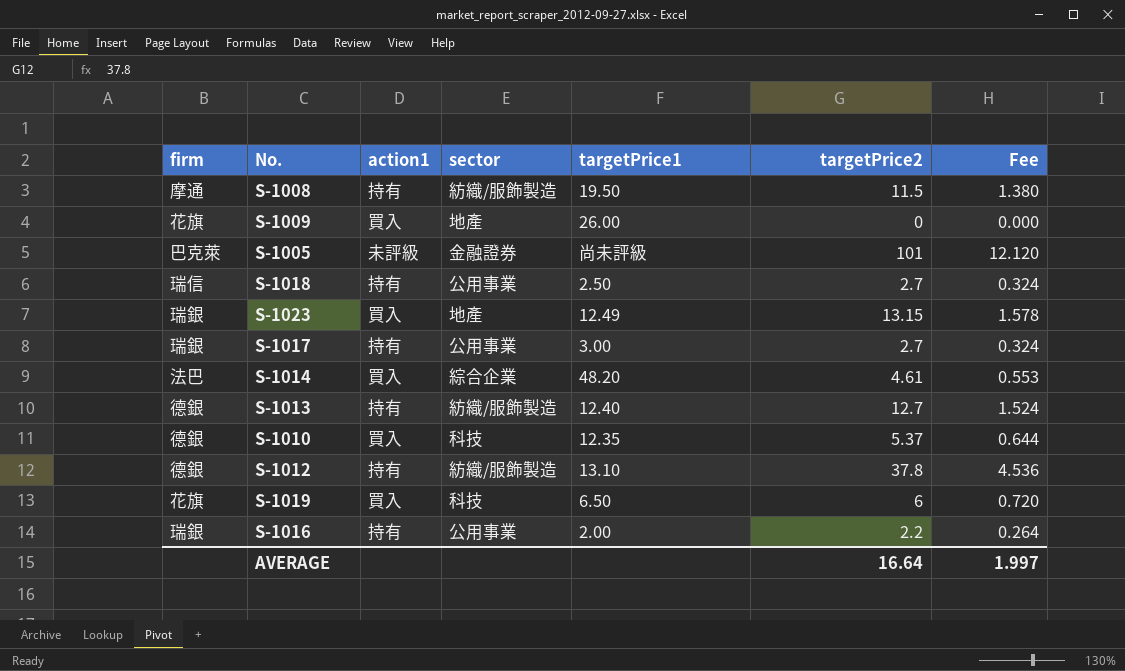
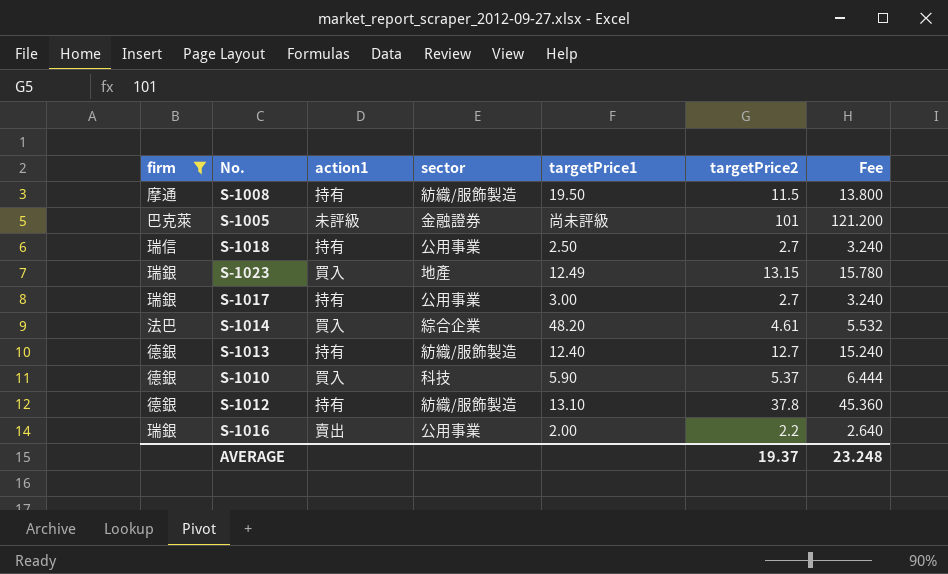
filter: none -> firm != 花旗
column Fee | formula: [targetPrice2] * 0.12 -> [targetPrice2] * 1.2
S-1010 | targetPrice1: 12.35 -> 5.90
S-1016 | action1: 持有 -> 賣出
AVERAGE | targetPrice2: 16.64 -> 19.37
AVERAGE | Fee: 1.997 -> 23.248

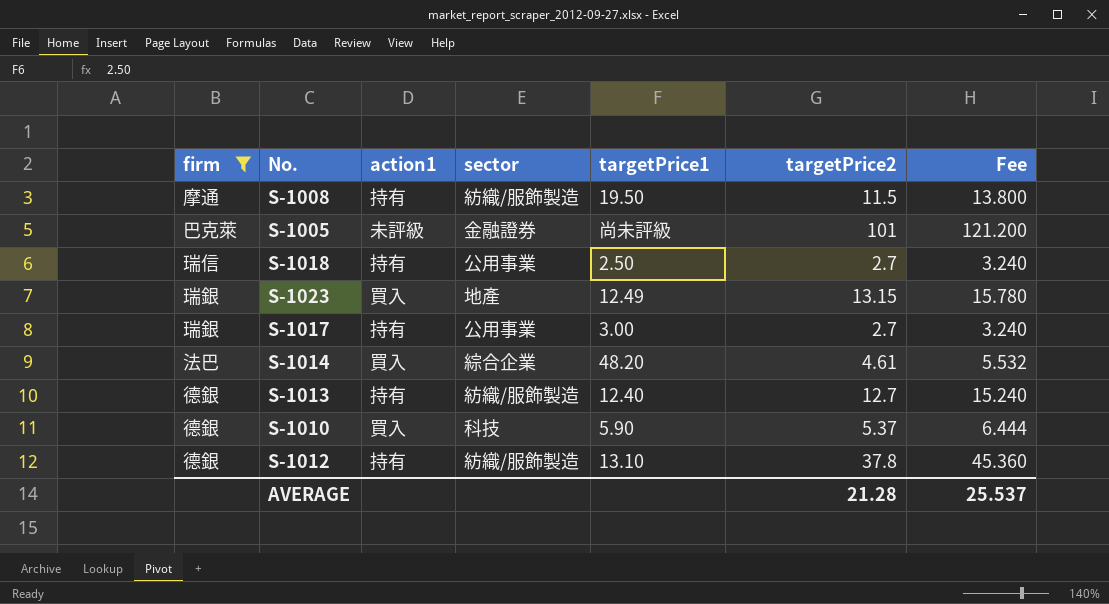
row S-1016: 瑞銀 | 賣出 | 公用事業 | 2.00 | 2.2 | 2.640 -> none
AVERAGE | targetPrice2: 19.37 -> 21.28
AVERAGE | Fee: 23.248 -> 25.537

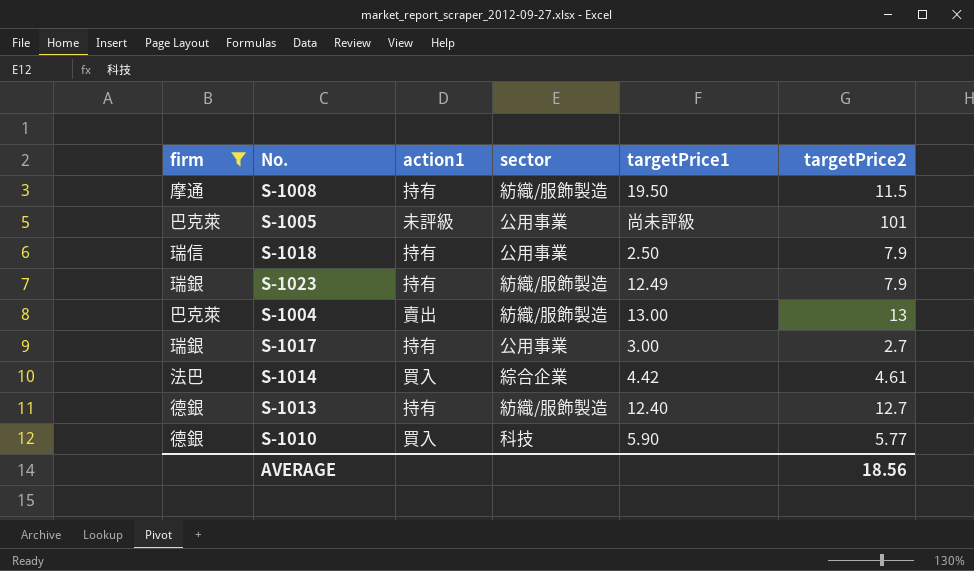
column Fee | formula: [targetPrice2] * 1.2 -> none
row S-1012: 德銀 | 持有 | 紡織/服飾製造 | 13.10 | 37.8 | 45.360 -> none
S-1005 | sector: 金融證券 -> 公用事業
S-1018 | targetPrice2: 2.7 -> 7.9
S-1023 | action1: 買入 -> 持有
S-1023 | sector: 地產 -> 紡織/服飾製造
S-1023 | targetPrice2: 13.15 -> 7.9
row S-1004: none -> 巴克萊 | 賣出 | 紡織/服飾製造 | 13.00 | 13
S-1014 | targetPrice1: 48.20 -> 4.42
S-1010 | targetPrice2: 5.37 -> 5.77
AVERAGE | targetPrice2: 21.28 -> 18.56

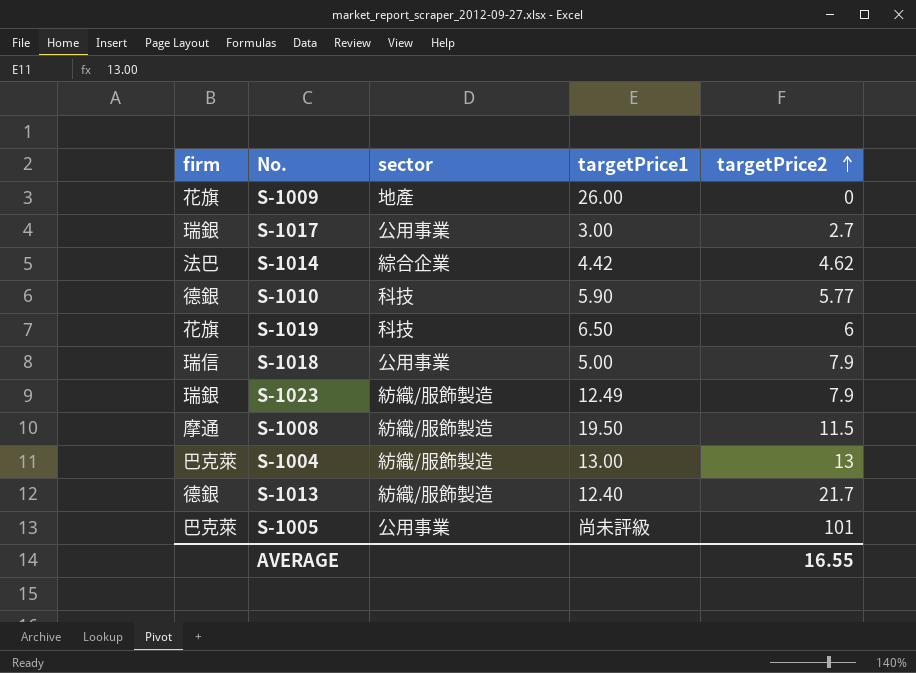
filter: firm != 花旗 -> none
row order: none -> targetPrice2 ascending
column action1 | position: 3 -> none
S-1014 | targetPrice2: 4.61 -> 4.62
S-1018 | targetPrice1: 2.50 -> 5.00
S-1013 | targetPrice2: 12.7 -> 21.7
AVERAGE | targetPrice2: 18.56 -> 16.55

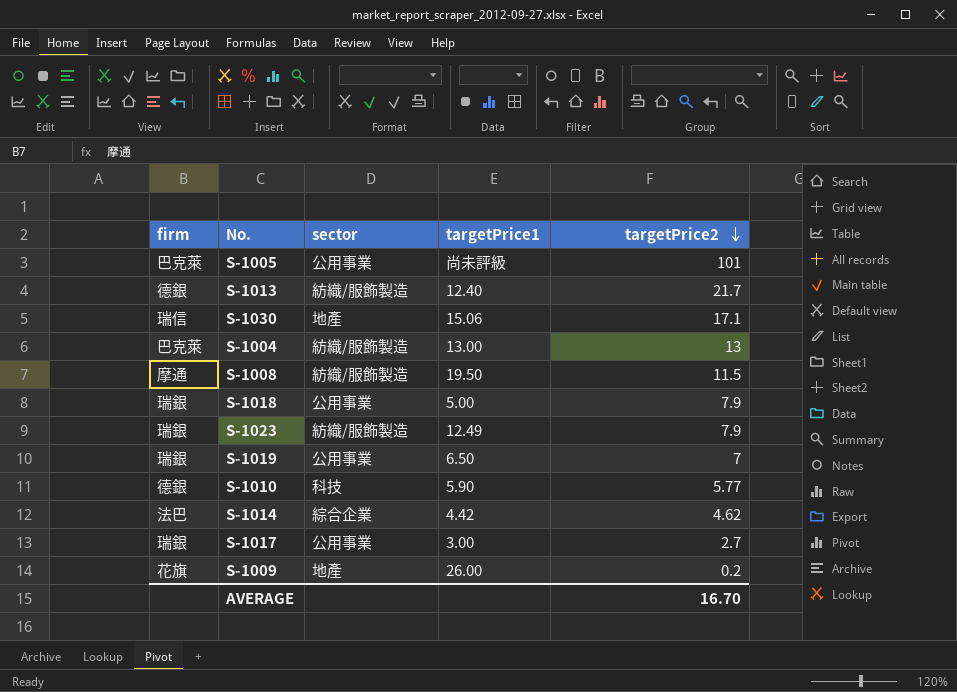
row order: targetPrice2 ascending -> targetPrice2 descending
row S-1030: none -> 瑞信 | 地產 | 15.06 | 17.1
S-1018 | firm: 瑞信 -> 瑞銀
S-1019 | firm: 花旗 -> 瑞銀
S-1019 | sector: 科技 -> 公用事業
S-1019 | targetPrice2: 6 -> 7
S-1009 | targetPrice2: 0 -> 0.2
AVERAGE | targetPrice2: 16.55 -> 16.70

